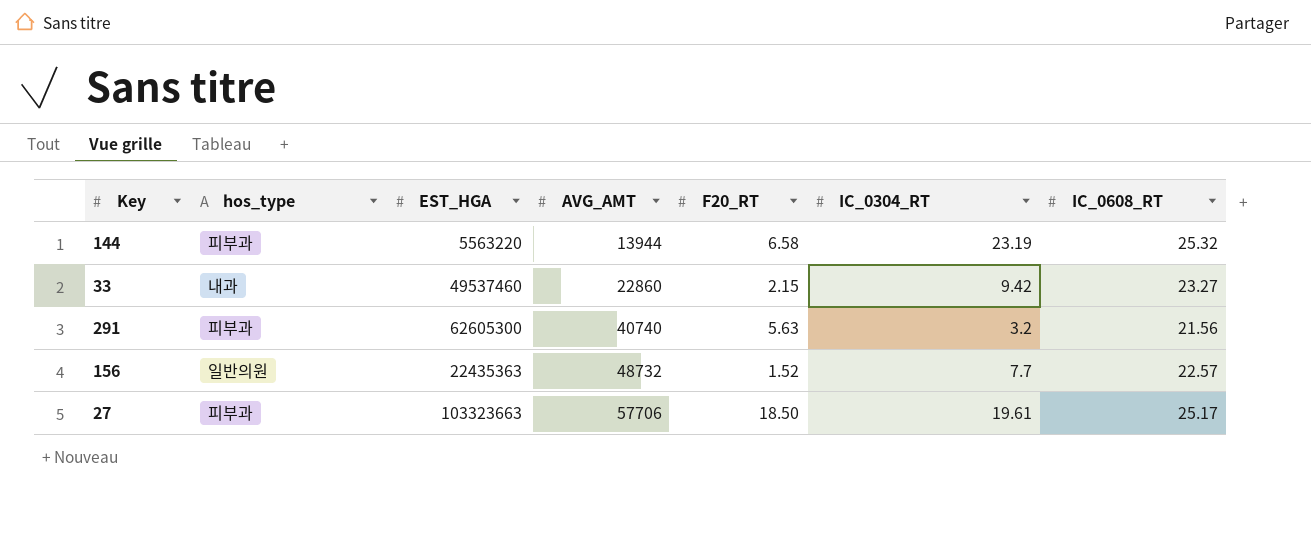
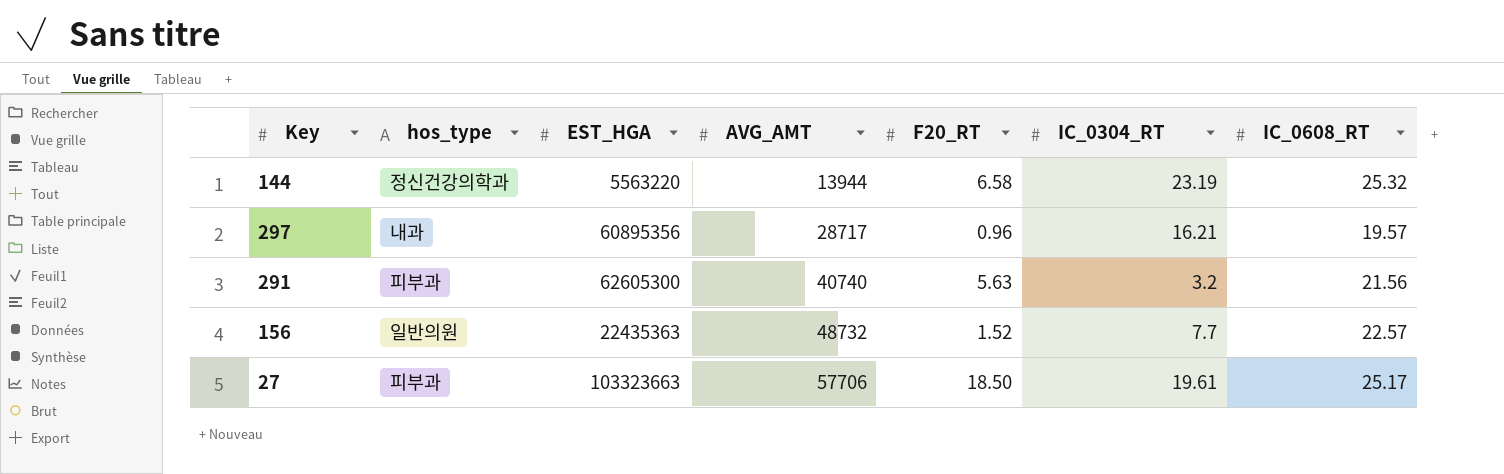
row 33: 내과 | 49537460 | 22860 | 2.15 | 9.42 | 23.27 -> none
144 | hos_type: 피부과 -> 정신건강의학과
row 297: none -> 내과 | 60895356 | 28717 | 0.96 | 16.21 | 19.57

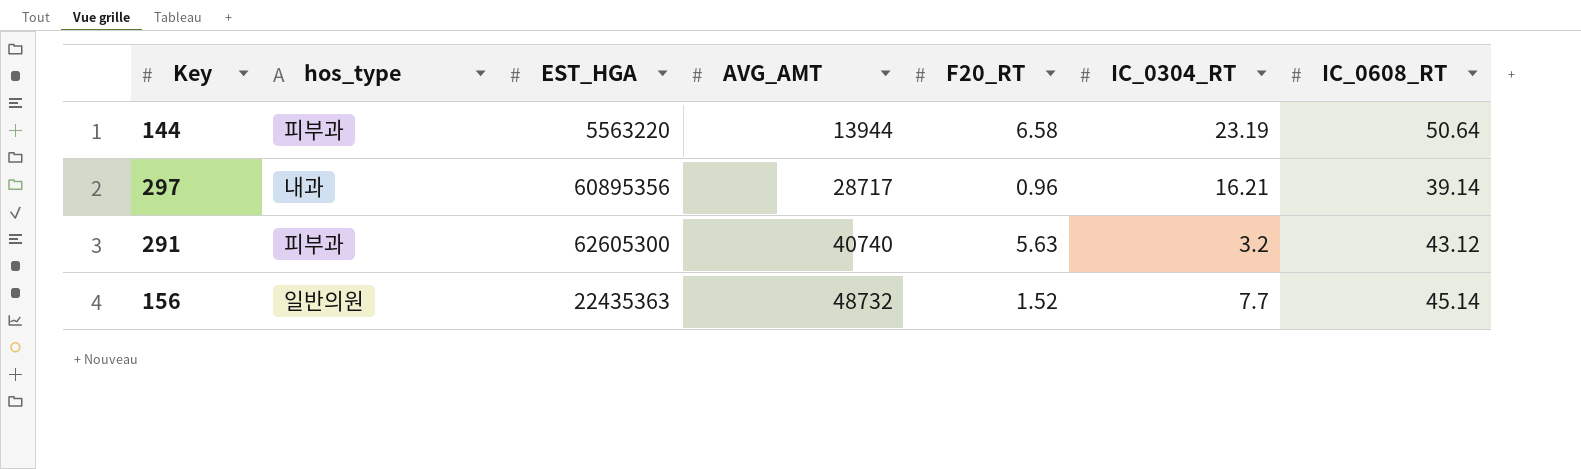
row 27: 피부과 | 103323663 | 57706 | 18.50 | 19.61 | 25.17 -> none
144 | hos_type: 정신건강의학과 -> 피부과
144 | IC_0608_RT: 25.32 -> 50.64
297 | IC_0608_RT: 19.57 -> 39.14
291 | IC_0608_RT: 21.56 -> 43.12
156 | IC_0608_RT: 22.57 -> 45.14

